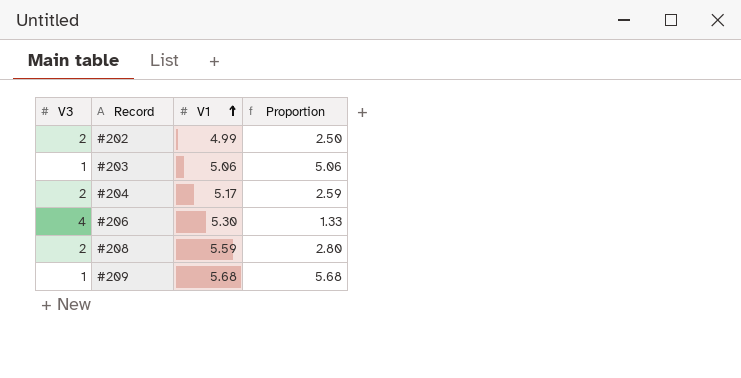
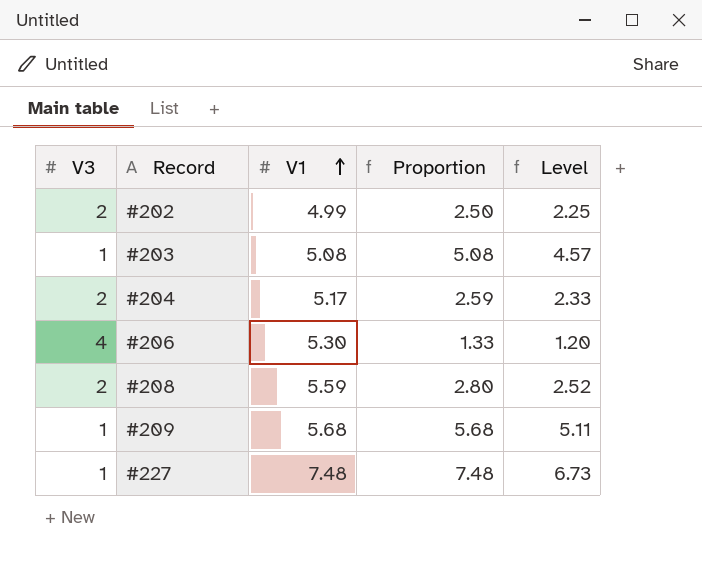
column Level | formula: none -> [Proportion] * 0.9
#203 | V1: 5.06 -> 5.08
#203 | Proportion: 5.06 -> 5.08
row #227: none -> 1 | 7.48 | 7.48 | 6.73

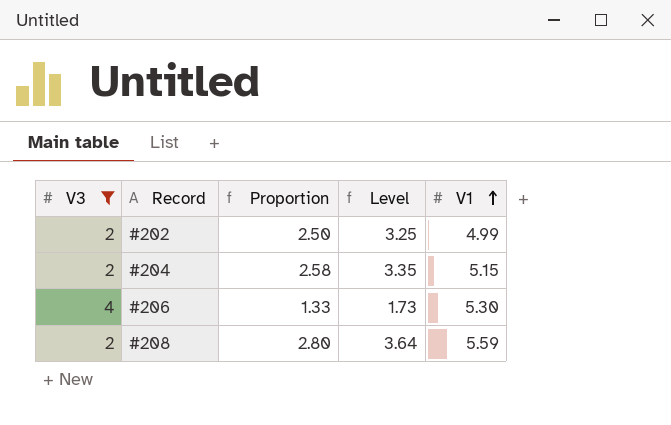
filter: none -> V3 != 1
column Level | formula: [Proportion] * 0.9 -> [Proportion] * 1.3
column V1 | position: 3 -> 5
#204 | Proportion: 2.59 -> 2.58
#204 | V1: 5.17 -> 5.15

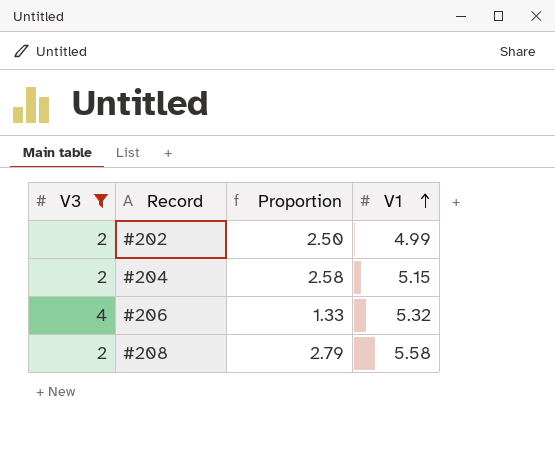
column Level | formula: [Proportion] * 1.3 -> none
#206 | V1: 5.30 -> 5.32
#208 | Proportion: 2.80 -> 2.79
#208 | V1: 5.59 -> 5.58

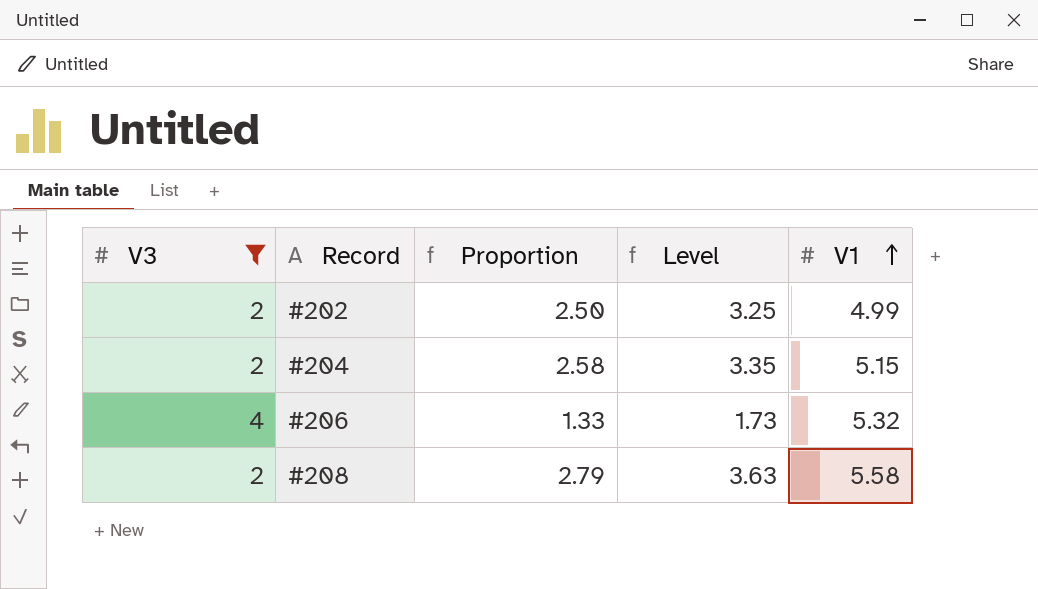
column Level | formula: none -> [Proportion] * 1.3

